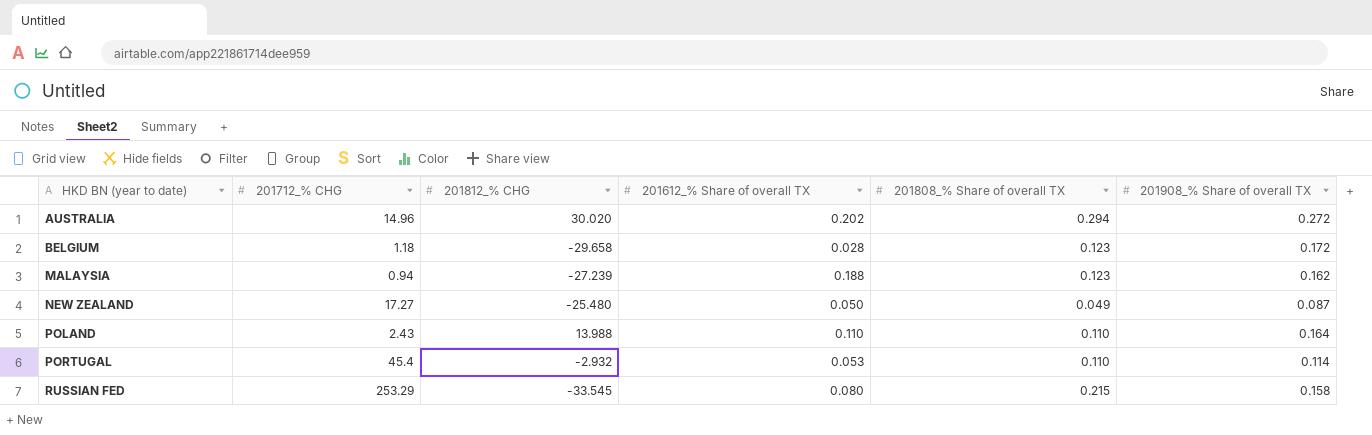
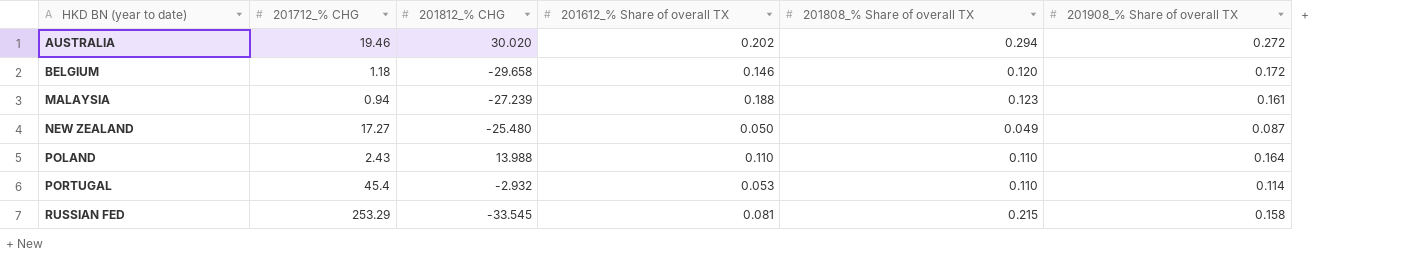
AUSTRALIA | 201712_% CHG: 14.96 -> 19.46
BELGIUM | 201612_% Share of overall TX: 0.028 -> 0.146
BELGIUM | 201808_% Share of overall TX: 0.123 -> 0.120
MALAYSIA | 201908_% Share of overall TX: 0.162 -> 0.161
RUSSIAN FED | 201612_% Share of overall TX: 0.080 -> 0.081

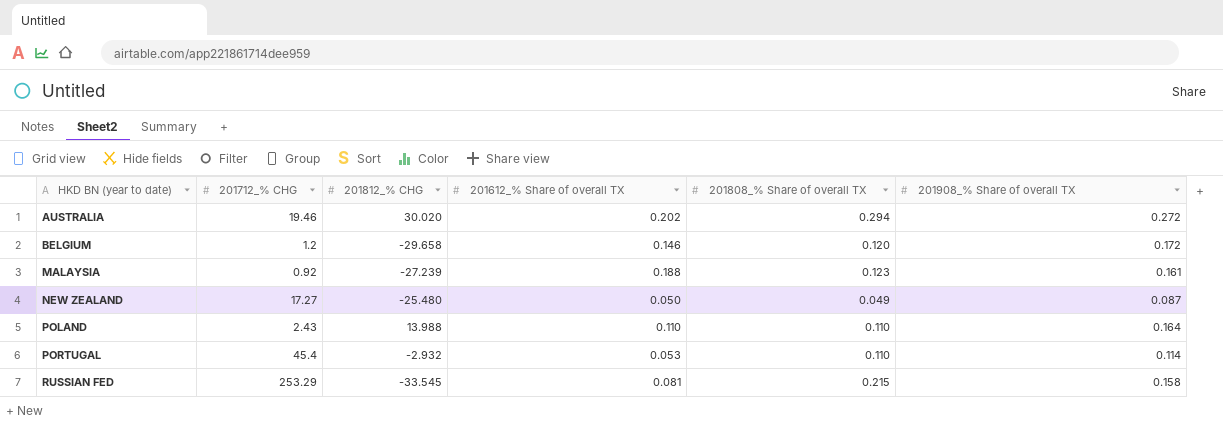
BELGIUM | 201712_% CHG: 1.18 -> 1.2
MALAYSIA | 201712_% CHG: 0.94 -> 0.92

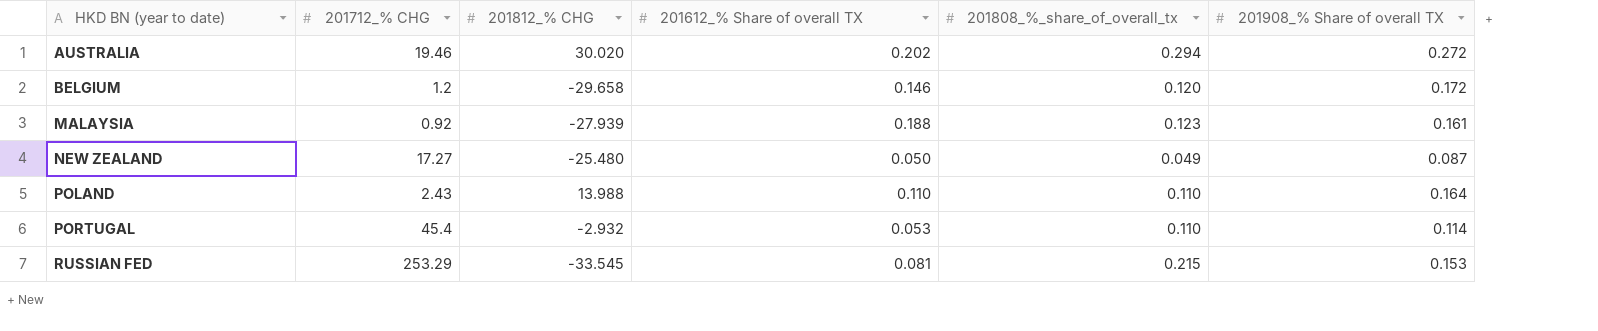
column name: 201808_% Share of overall TX -> 201808_%_share_of_overall_tx
MALAYSIA | 201812_% CHG: -27.239 -> -27.939
RUSSIAN FED | 201908_% Share of overall TX: 0.158 -> 0.153

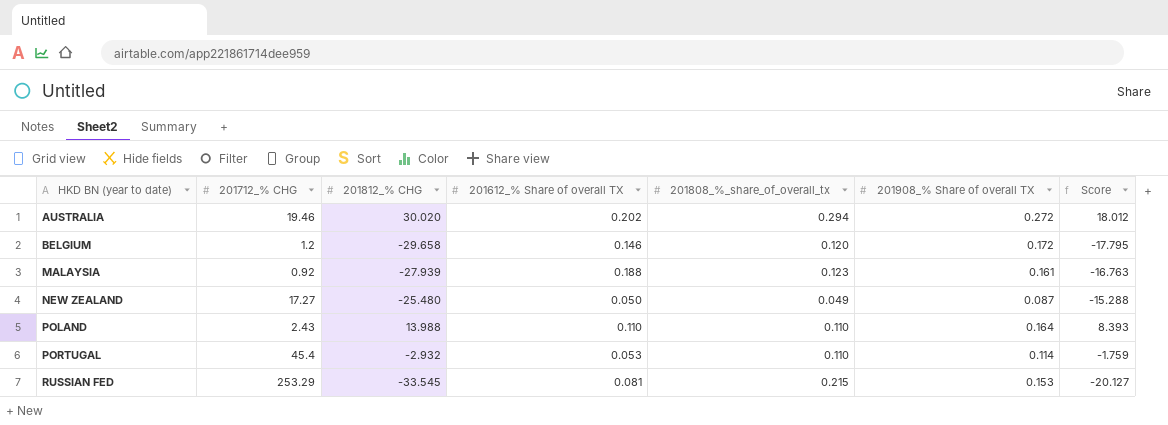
column Score | formula: none -> [201812_% CHG] * 0.6

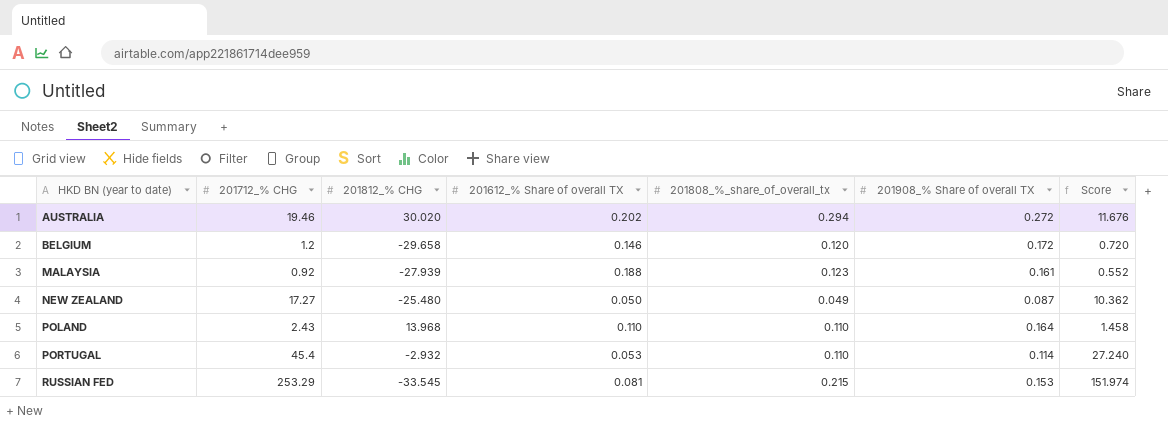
column Score | formula: [201812_% CHG] * 0.6 -> [201712_% CHG] * 0.6
POLAND | 201812_% CHG: 13.988 -> 13.968

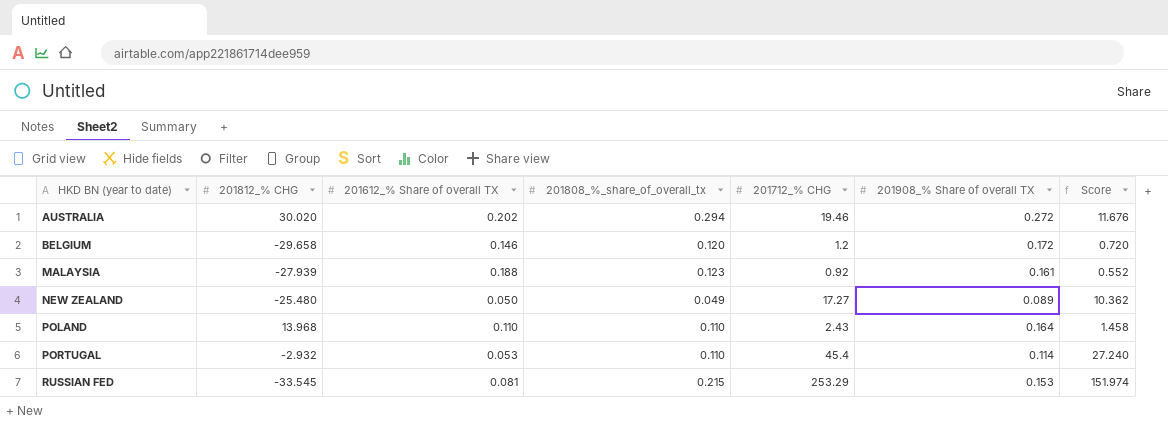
column 201712_% CHG | position: 2 -> 5
NEW ZEALAND | 201908_% Share of overall TX: 0.087 -> 0.089

